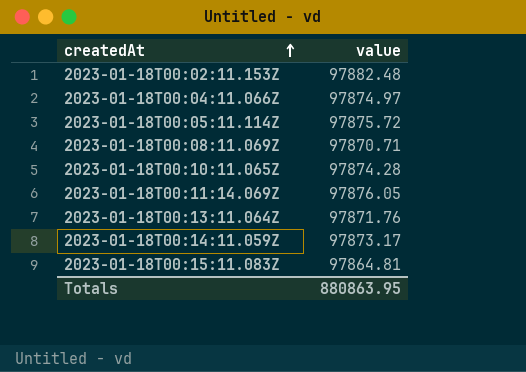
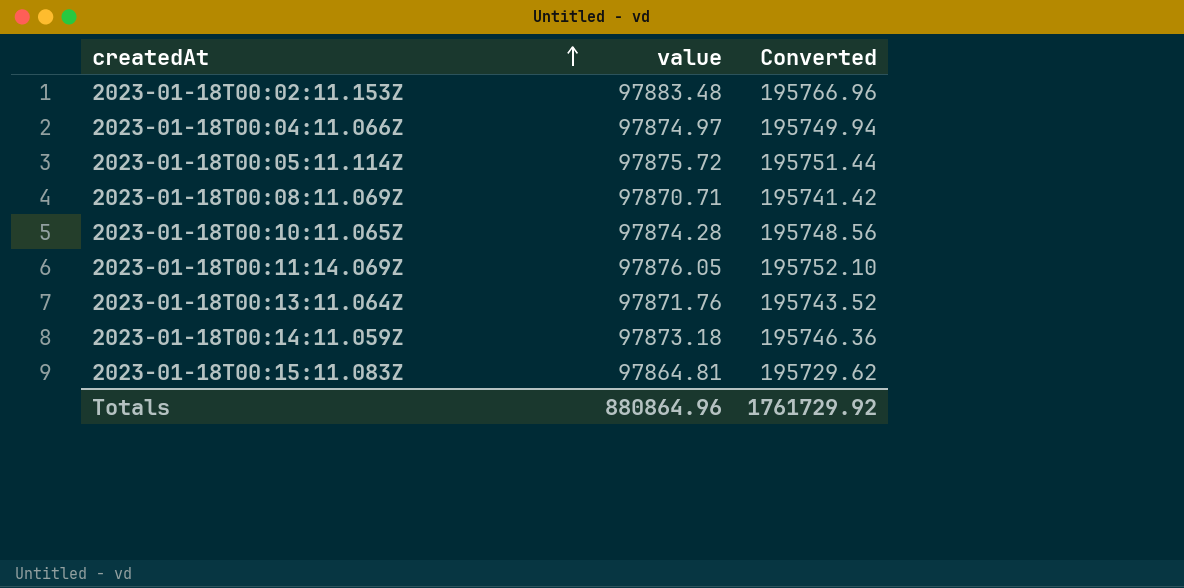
column Converted | formula: none -> [value] * 2
2023-01-18T00:02:11.153Z | value: 97882.48 -> 97883.48
2023-01-18T00:14:11.059Z | value: 97873.17 -> 97873.18
Totals | value: 880863.95 -> 880864.96

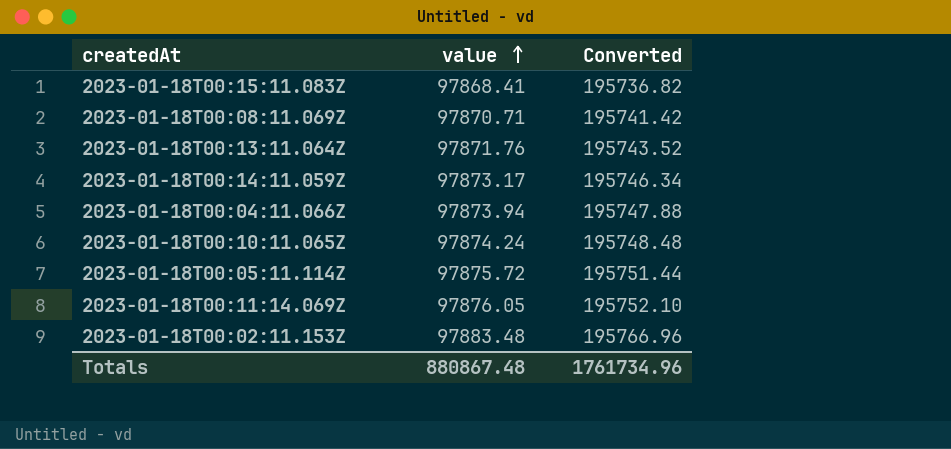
row order: createdAt ascending -> value ascending
2023-01-18T00:15:11.083Z | value: 97864.81 -> 97868.41
2023-01-18T00:15:11.083Z | Converted: 195729.62 -> 195736.82
2023-01-18T00:14:11.059Z | value: 97873.18 -> 97873.17
2023-01-18T00:14:11.059Z | Converted: 195746.36 -> 195746.34
2023-01-18T00:04:11.066Z | value: 97874.97 -> 97873.94
2023-01-18T00:04:11.066Z | Converted: 195749.94 -> 195747.88
2023-01-18T00:10:11.065Z | value: 97874.28 -> 97874.24
2023-01-18T00:10:11.065Z | Converted: 195748.56 -> 195748.48
Totals | value: 880864.96 -> 880867.48
Totals | Converted: 1761729.92 -> 1761734.96

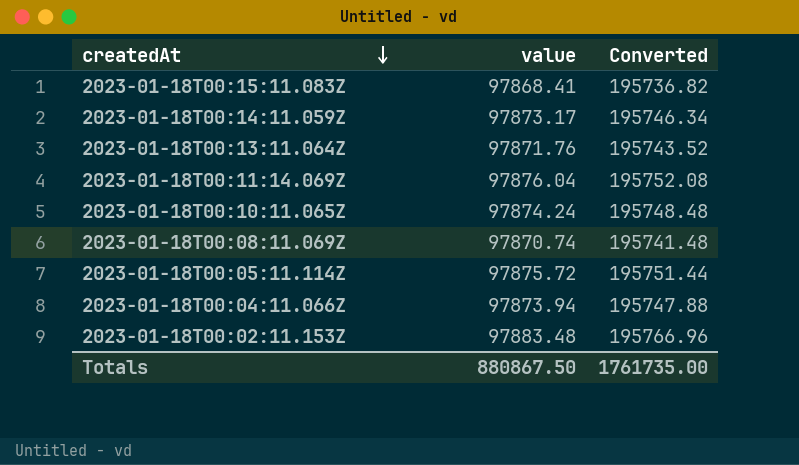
row order: value ascending -> createdAt descending
2023-01-18T00:11:14.069Z | value: 97876.05 -> 97876.04
2023-01-18T00:11:14.069Z | Converted: 195752.10 -> 195752.08
2023-01-18T00:08:11.069Z | value: 97870.71 -> 97870.74
2023-01-18T00:08:11.069Z | Converted: 195741.42 -> 195741.48
Totals | value: 880867.48 -> 880867.50
Totals | Converted: 1761734.96 -> 1761735.00

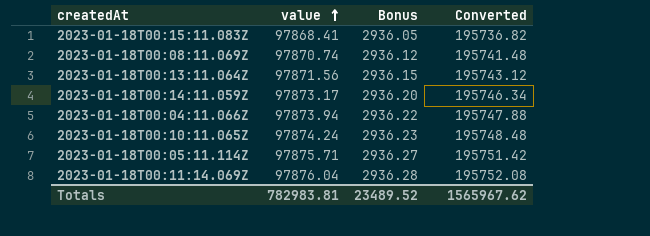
row order: createdAt descending -> value ascending
column Bonus | formula: none -> [value] * 0.03
row 2023-01-18T00:02:11.153Z: 97883.48 | 195766.96 -> none
2023-01-18T00:13:11.064Z | value: 97871.76 -> 97871.56
2023-01-18T00:13:11.064Z | Converted: 195743.52 -> 195743.12
2023-01-18T00:05:11.114Z | value: 97875.72 -> 97875.71
2023-01-18T00:05:11.114Z | Converted: 195751.44 -> 195751.42
Totals | value: 880867.50 -> 782983.81
Totals | Converted: 1761735.00 -> 1565967.62

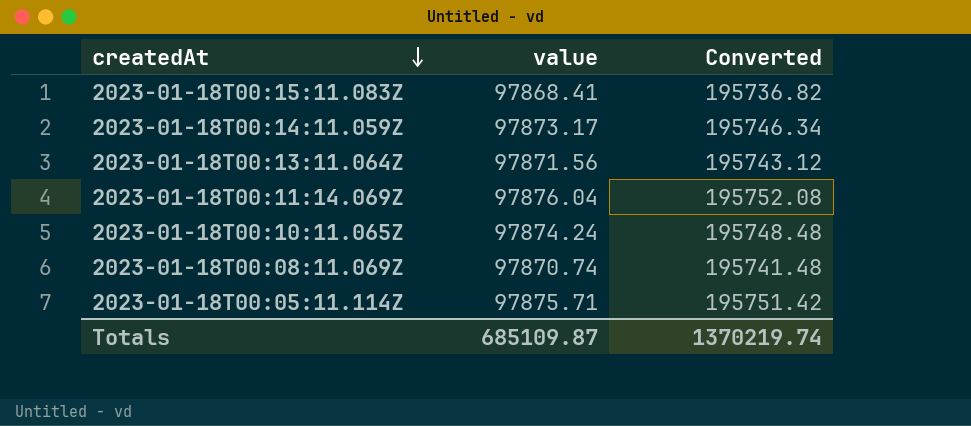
row order: value ascending -> createdAt descending
column Bonus | formula: [value] * 0.03 -> none
row 2023-01-18T00:04:11.066Z: 97873.94 | 2936.22 | 195747.88 -> none
Totals | value: 782983.81 -> 685109.87
Totals | Converted: 1565967.62 -> 1370219.74

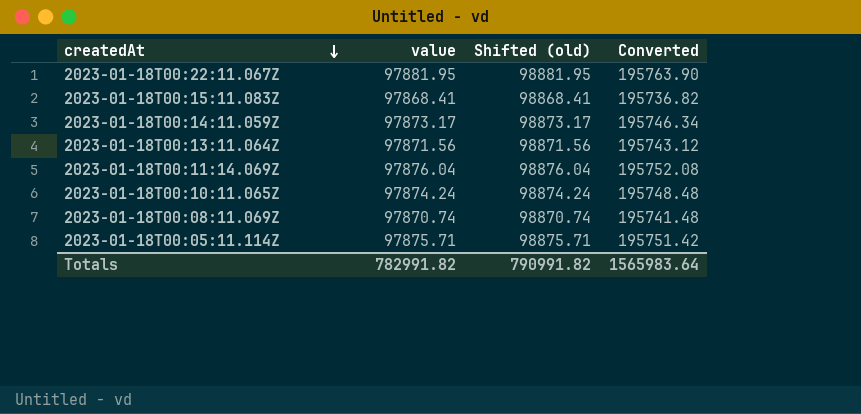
column Shifted (old) | formula: none -> [value] + 1000
row 2023-01-18T00:22:11.067Z: none -> 97881.95 | 98881.95 | 195763.90
Totals | value: 685109.87 -> 782991.82
Totals | Converted: 1370219.74 -> 1565983.64

